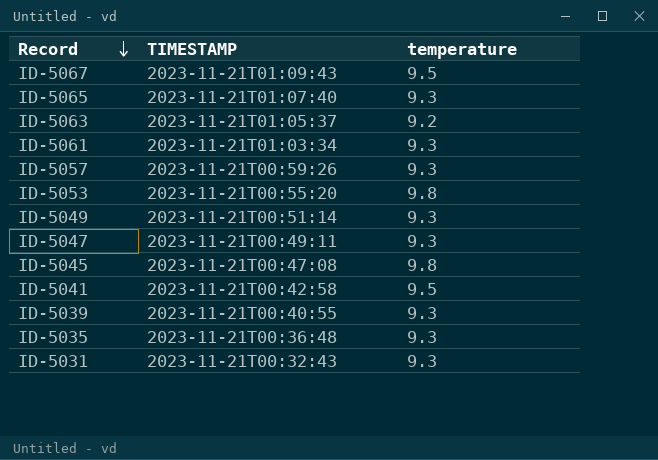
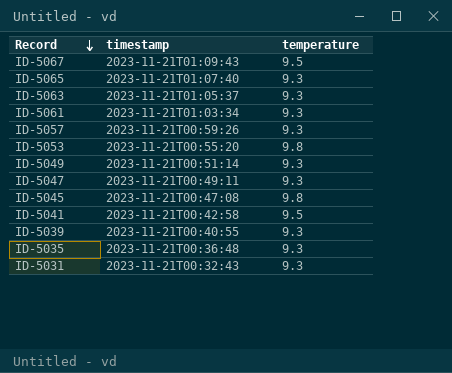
column name: TIMESTAMP -> timestamp
ID-5063 | temperature: 9.2 -> 9.3

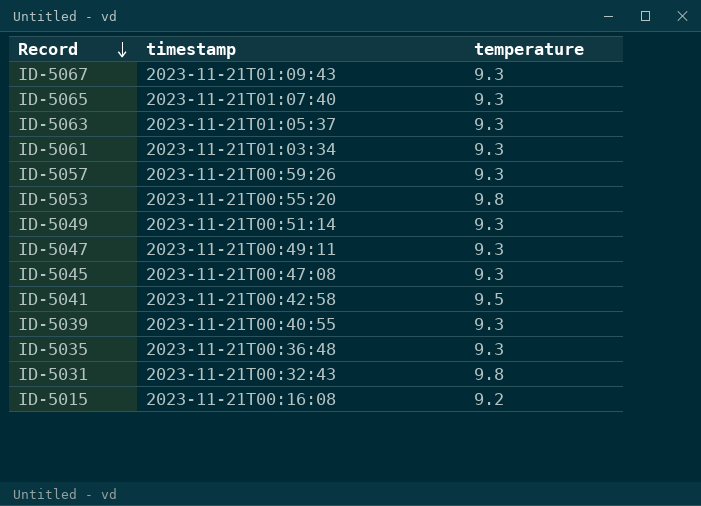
ID-5067 | temperature: 9.5 -> 9.3
ID-5045 | temperature: 9.8 -> 9.3
ID-5031 | temperature: 9.3 -> 9.8
row ID-5015: none -> 2023-11-21T00:16:08 | 9.2

